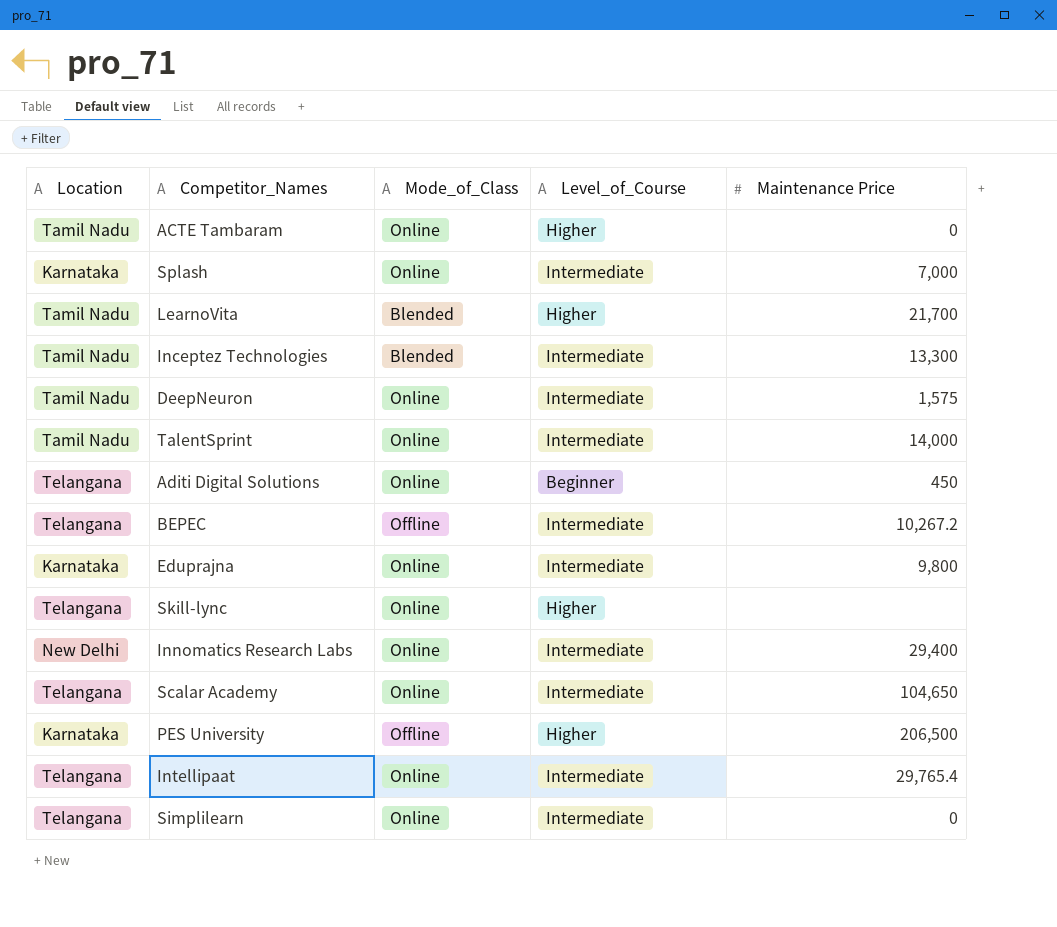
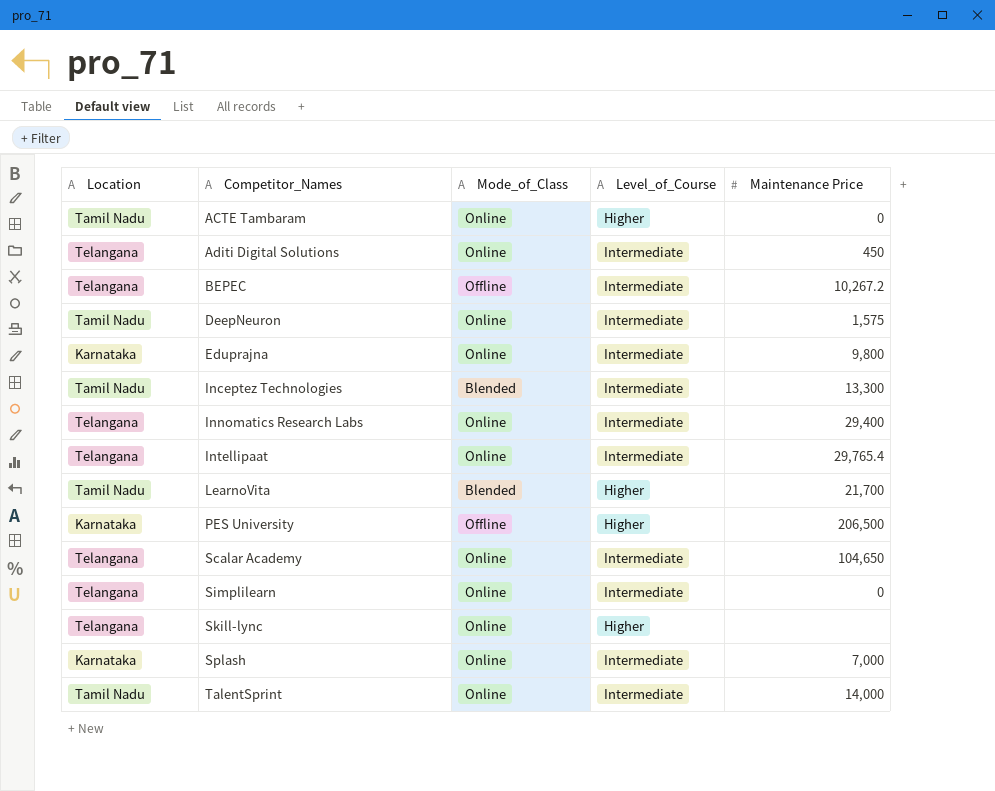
row order: none -> Competitor_Names ascending
Aditi Digital Solutions | Level_of_Course: Beginner -> Intermediate
Innomatics Research Labs | Location: New Delhi -> Telangana

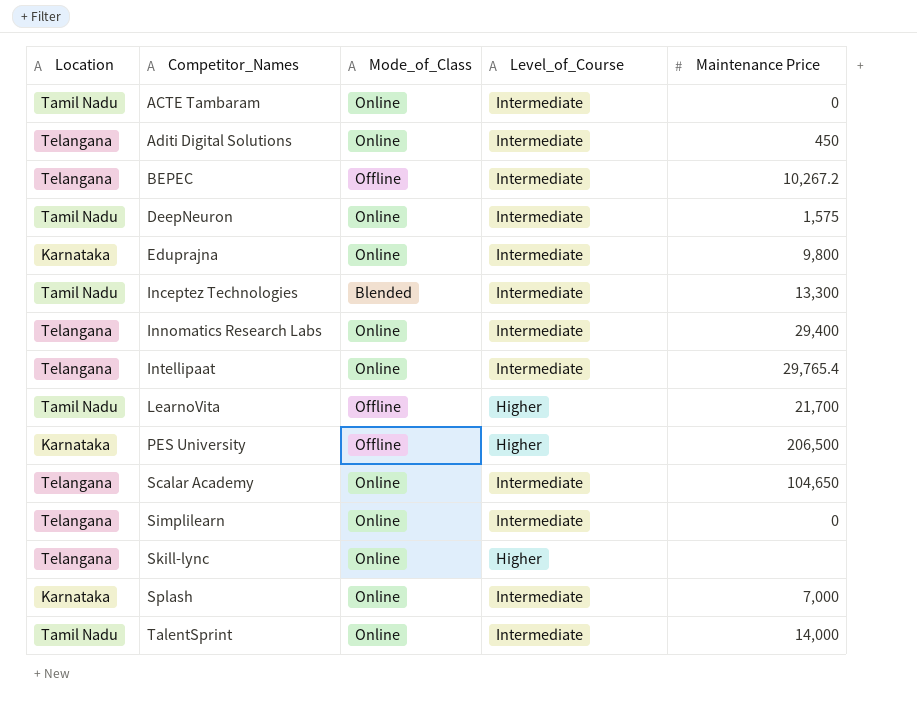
ACTE Tambaram | Level_of_Course: Higher -> Intermediate
LearnoVita | Mode_of_Class: Blended -> Offline

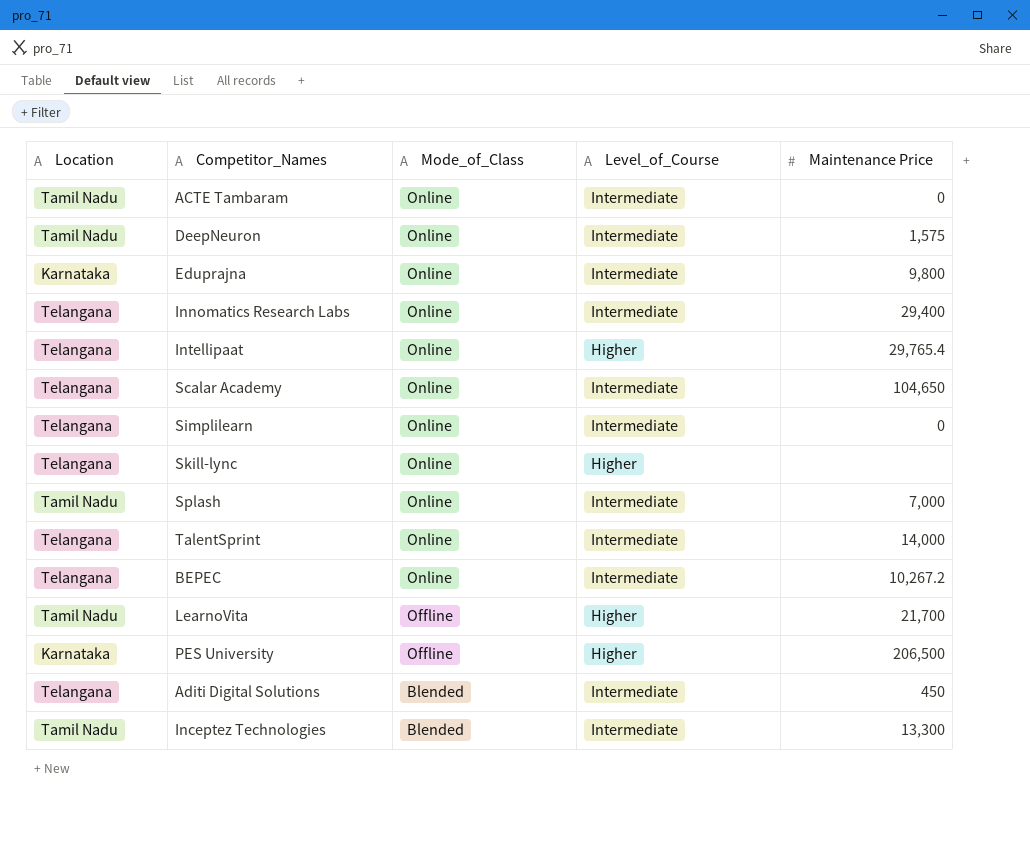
row order: Competitor_Names ascending -> Mode_of_Class descending
Intellipaat | Level_of_Course: Intermediate -> Higher
Splash | Location: Karnataka -> Tamil Nadu
TalentSprint | Location: Tamil Nadu -> Telangana
BEPEC | Mode_of_Class: Offline -> Online
Aditi Digital Solutions | Mode_of_Class: Online -> Blended

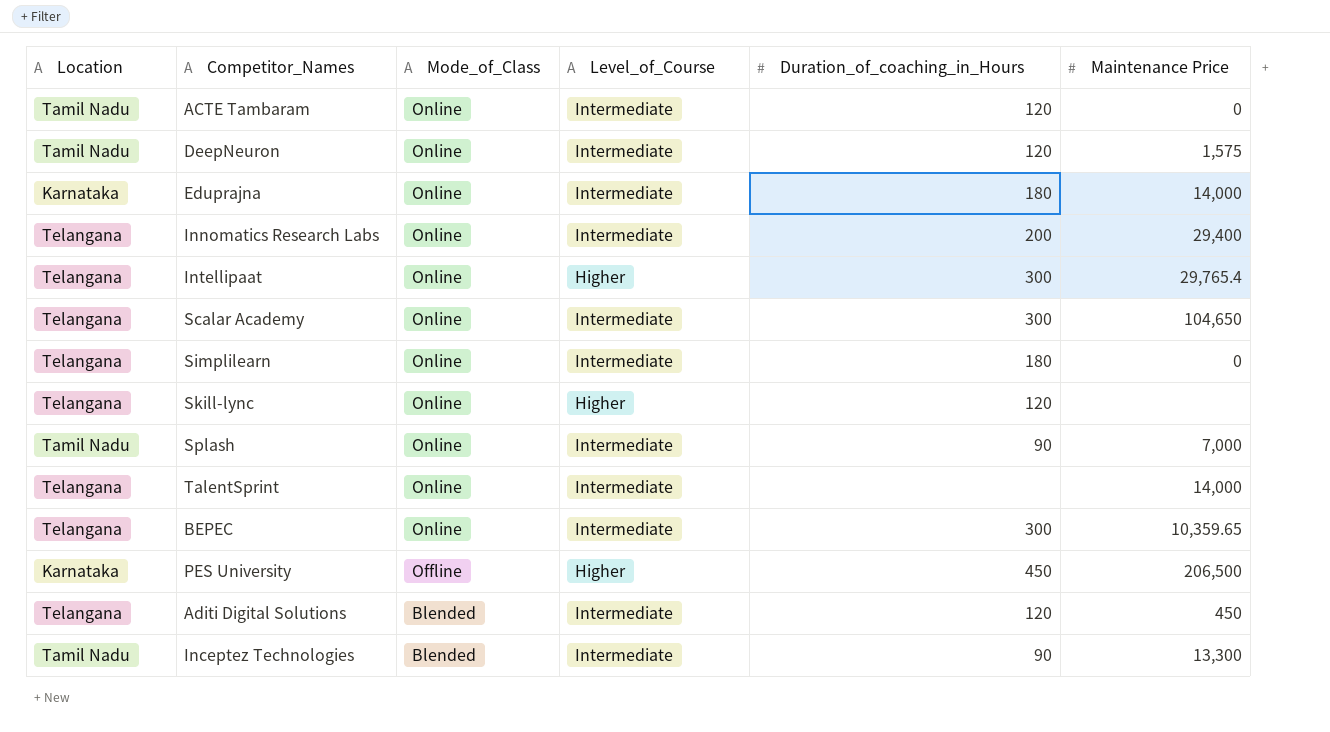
column Duration_of_coaching_in_Hours | position: none -> 5
row LearnoVita: Tamil Nadu | Offline | Higher | 21,700 -> none
Eduprajna | Maintenance Price: 9,800 -> 14,000
BEPEC | Maintenance Price: 10,267.2 -> 10,359.65

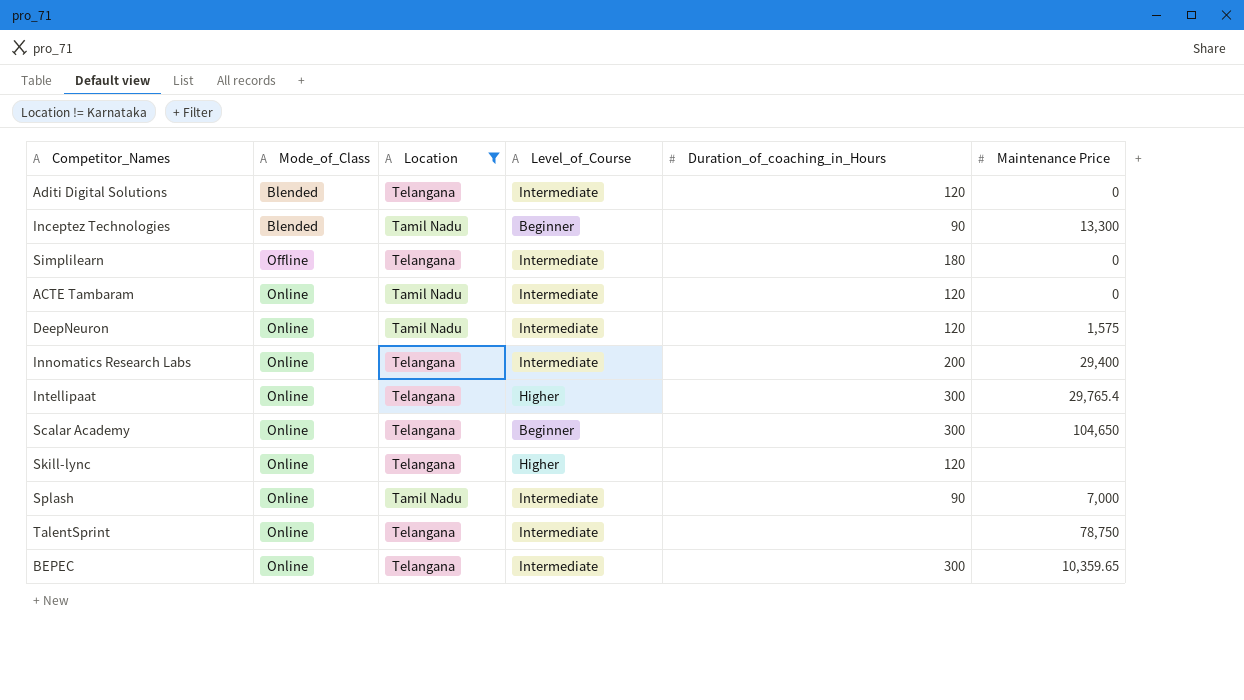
filter: none -> Location != Karnataka
row order: Mode_of_Class descending -> Mode_of_Class ascending
column Location | position: 1 -> 3
Aditi Digital Solutions | Maintenance Price: 450 -> 0
Inceptez Technologies | Level_of_Course: Intermediate -> Beginner
Simplilearn | Mode_of_Class: Online -> Offline
Scalar Academy | Level_of_Course: Intermediate -> Beginner
TalentSprint | Maintenance Price: 14,000 -> 78,750

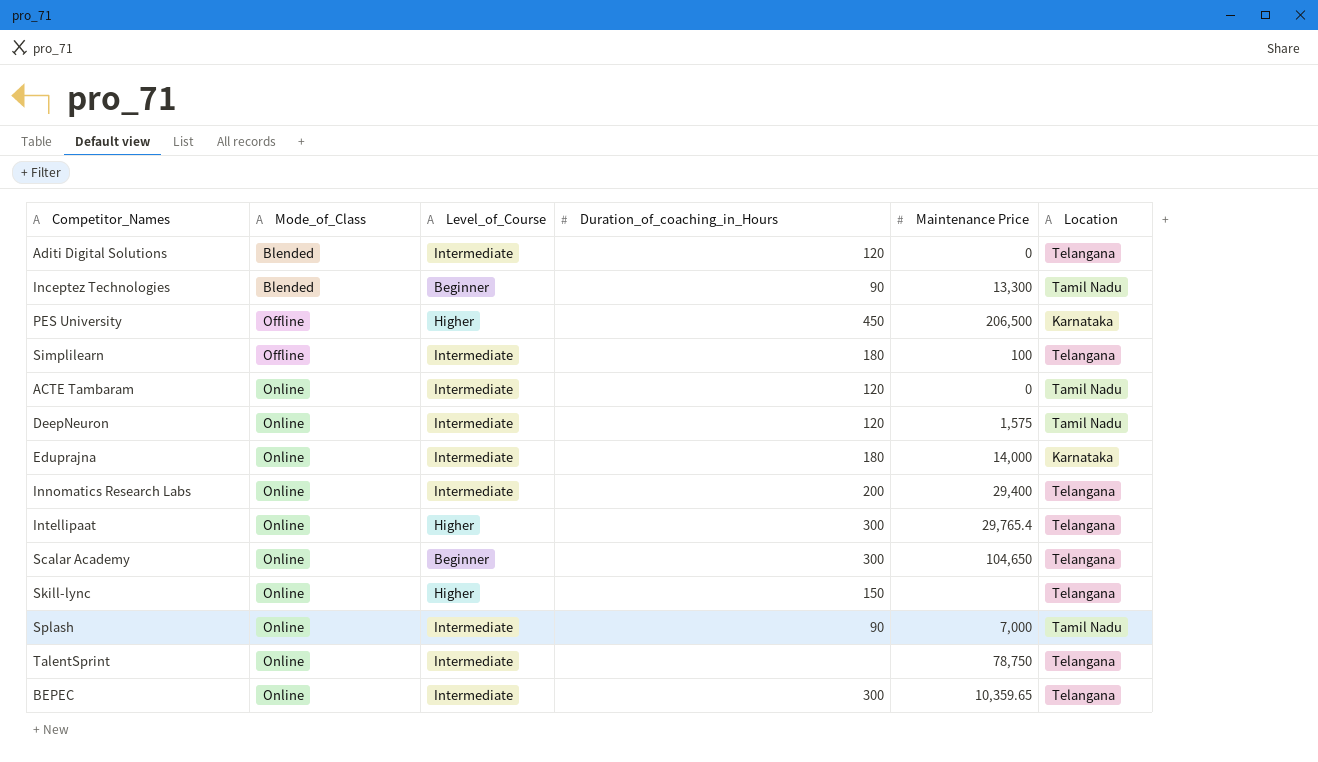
filter: Location != Karnataka -> none
column Location | position: 3 -> 6
Simplilearn | Maintenance Price: 0 -> 100
Skill-lync | Duration_of_coaching_in_Hours: 120 -> 150

